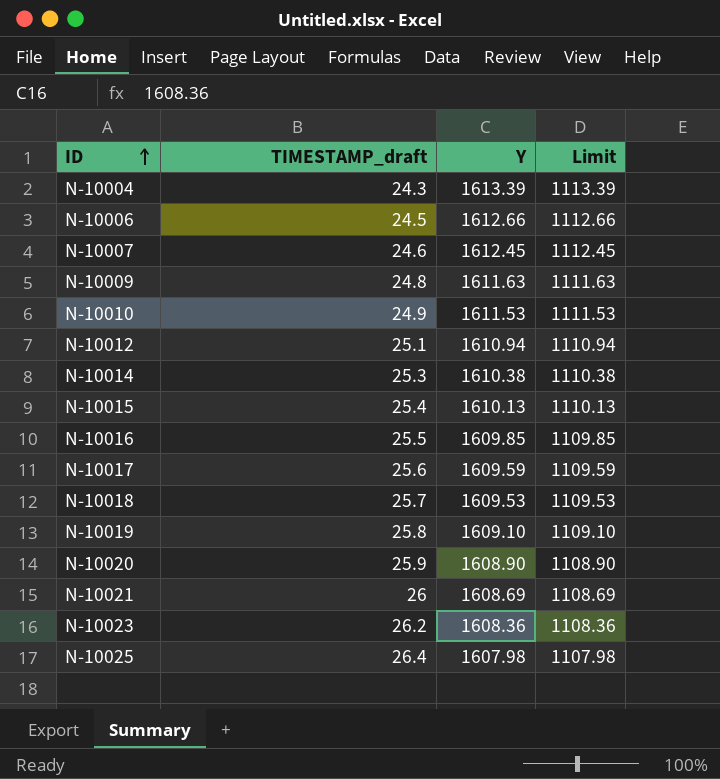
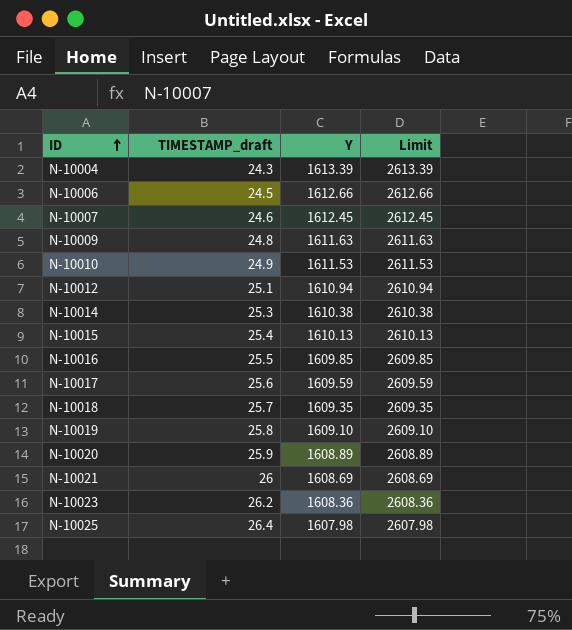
column Limit | formula: [Y] - 500 -> [Y] + 1000
N-10018 | Y: 1609.53 -> 1609.35
N-10020 | Y: 1608.90 -> 1608.89

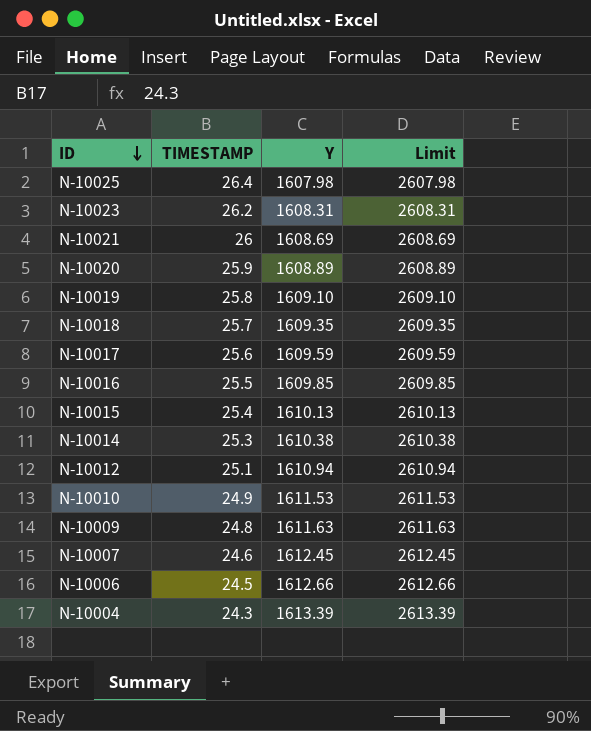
row order: ID ascending -> ID descending
column name: TIMESTAMP_draft -> TIMESTAMP
N-10023 | Y: 1608.36 -> 1608.31
N-10023 | Limit: 2608.36 -> 2608.31

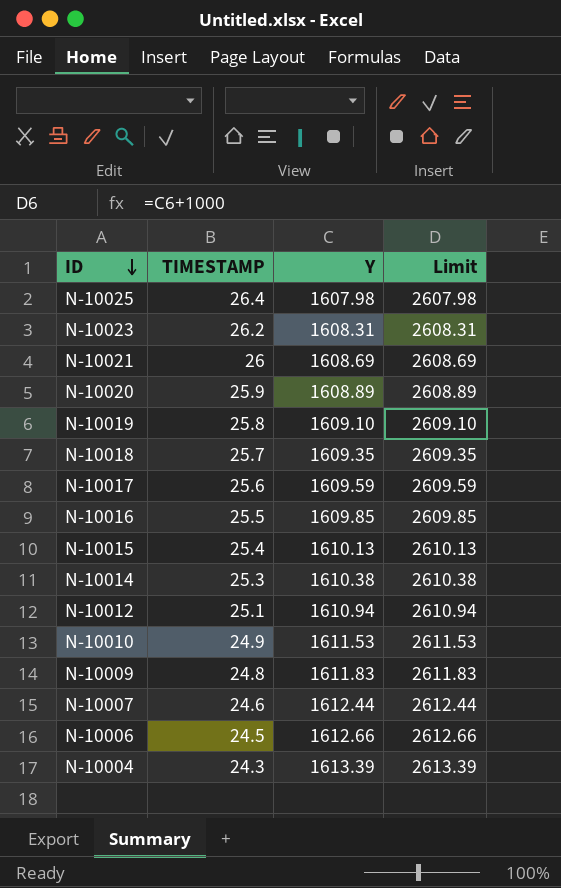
N-10009 | Y: 1611.63 -> 1611.83
N-10009 | Limit: 2611.63 -> 2611.83
N-10007 | Y: 1612.45 -> 1612.44
N-10007 | Limit: 2612.45 -> 2612.44

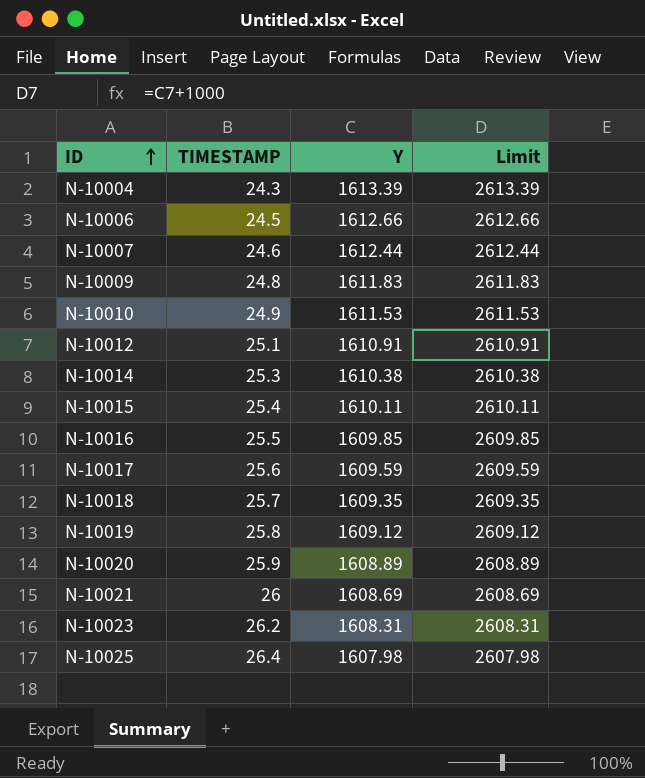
row order: ID descending -> ID ascending
N-10012 | Y: 1610.94 -> 1610.91
N-10012 | Limit: 2610.94 -> 2610.91
N-10015 | Y: 1610.13 -> 1610.11
N-10015 | Limit: 2610.13 -> 2610.11
N-10019 | Y: 1609.10 -> 1609.12
N-10019 | Limit: 2609.10 -> 2609.12

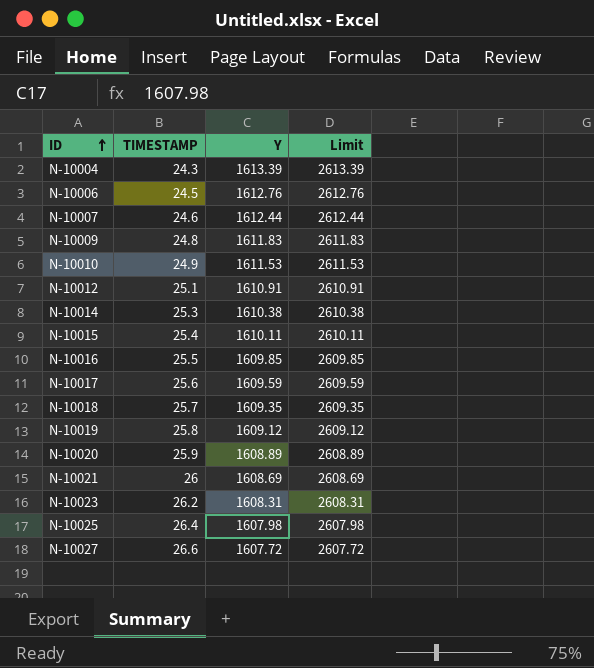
N-10006 | Y: 1612.66 -> 1612.76
N-10006 | Limit: 2612.66 -> 2612.76
row N-10027: none -> 26.6 | 1607.72 | 2607.72

